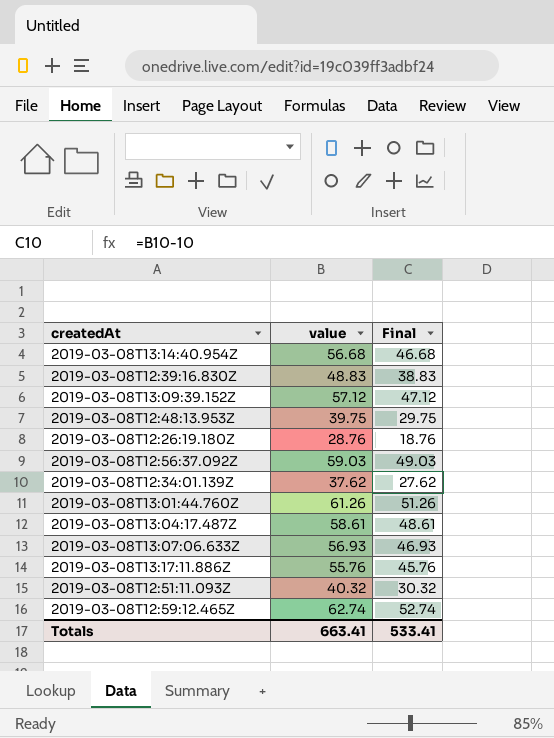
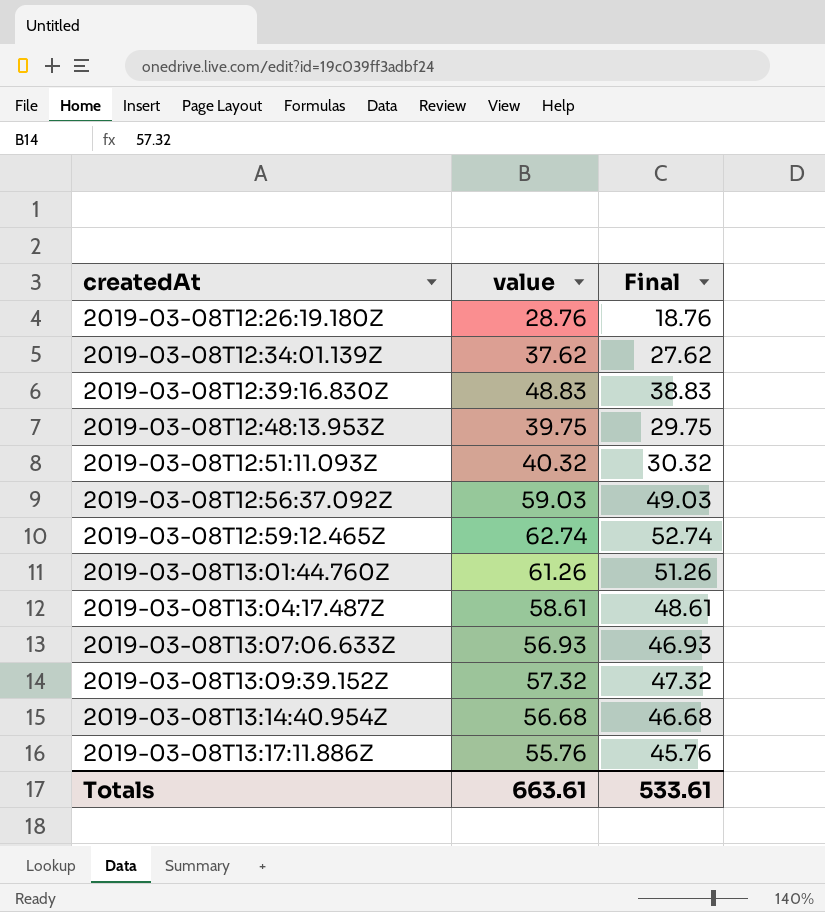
row order: none -> createdAt ascending
2019-03-08T13:09:39.152Z | value: 57.12 -> 57.32
2019-03-08T13:09:39.152Z | Final: 47.12 -> 47.32
Totals | value: 663.41 -> 663.61
Totals | Final: 533.41 -> 533.61

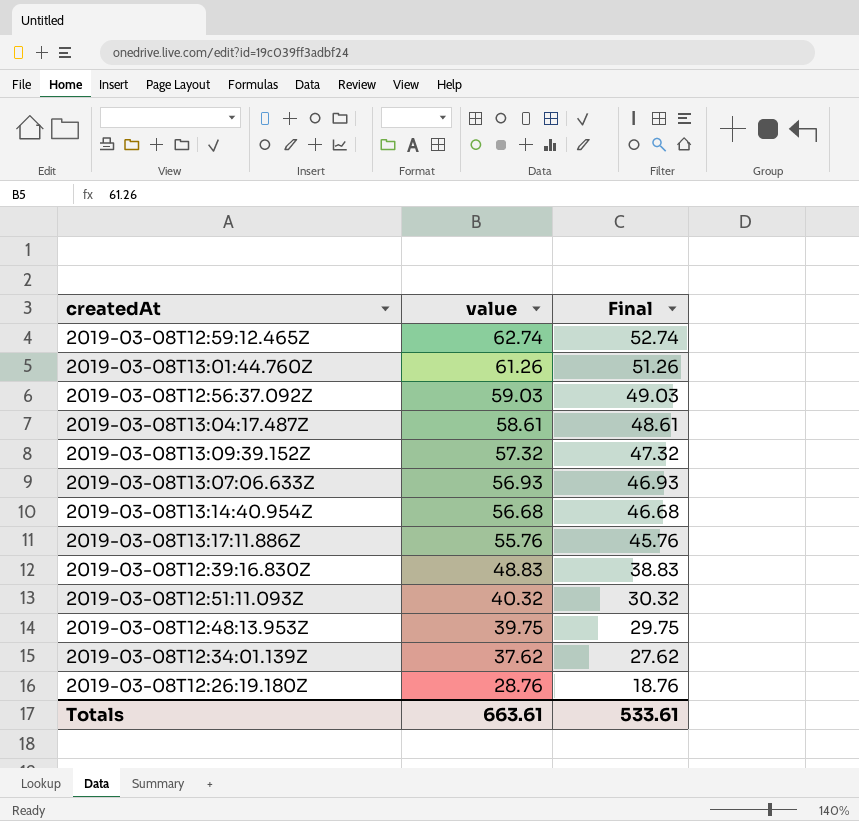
row order: createdAt ascending -> value descending

